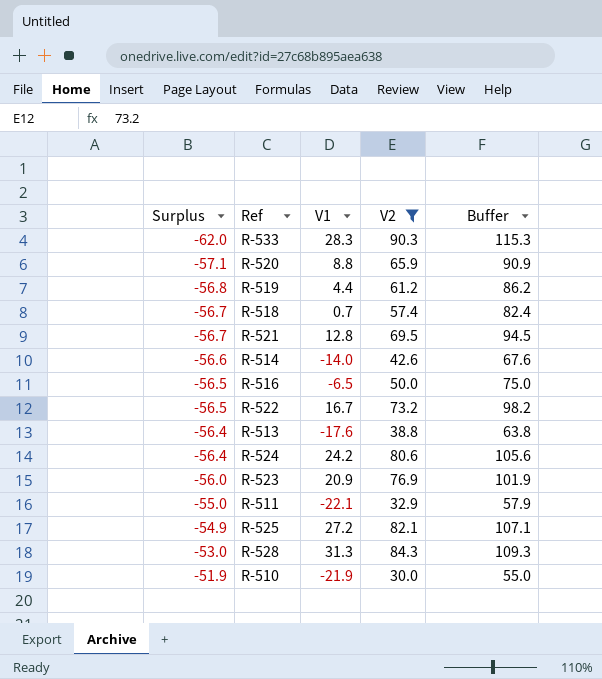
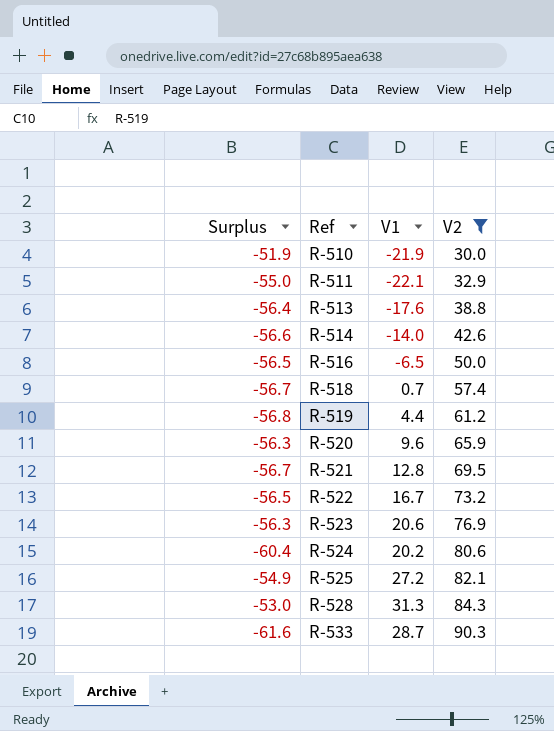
row order: Surplus ascending -> Ref ascending
column Buffer | formula: [V2] + 25 -> none
R-520 | Surplus: -57.1 -> -56.3
R-520 | V1: 8.8 -> 9.6
R-523 | Surplus: -56.0 -> -56.3
R-523 | V1: 20.9 -> 20.6
R-524 | Surplus: -56.4 -> -60.4
R-524 | V1: 24.2 -> 20.2
R-533 | Surplus: -62.0 -> -61.6
R-533 | V1: 28.3 -> 28.7

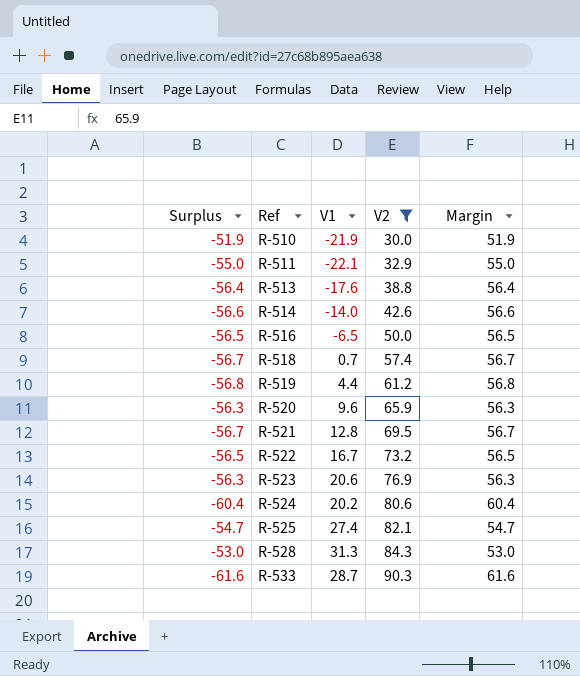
column Margin | formula: none -> [V2] - [V1]
R-525 | Surplus: -54.9 -> -54.7
R-525 | V1: 27.2 -> 27.4

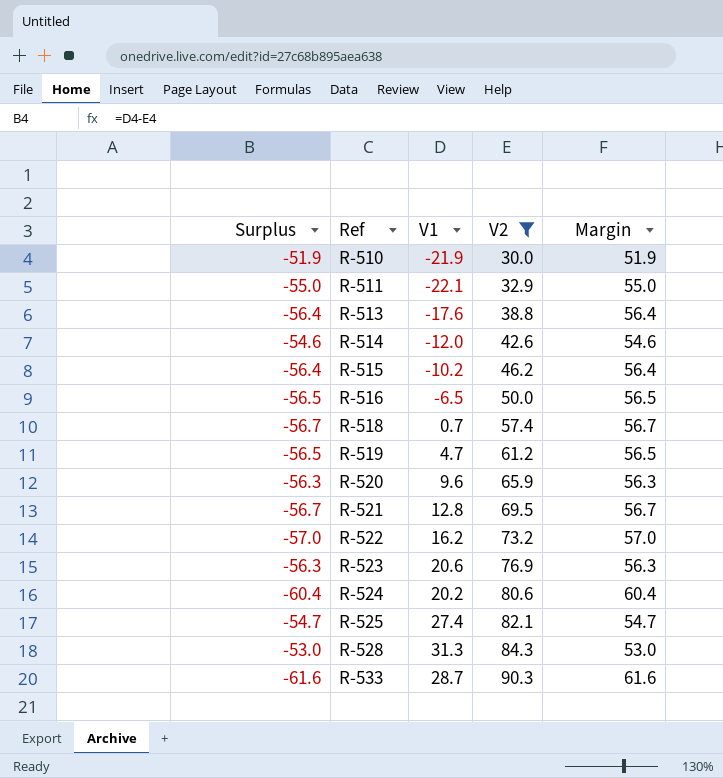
R-514 | Surplus: -56.6 -> -54.6
R-514 | V1: -14.0 -> -12.0
R-514 | Margin: 56.6 -> 54.6
row R-515: none -> -56.4 | -10.2 | 46.2 | 56.4
R-519 | Surplus: -56.8 -> -56.5
R-519 | V1: 4.4 -> 4.7
R-519 | Margin: 56.8 -> 56.5
R-522 | Surplus: -56.5 -> -57.0
R-522 | V1: 16.7 -> 16.2
R-522 | Margin: 56.5 -> 57.0

